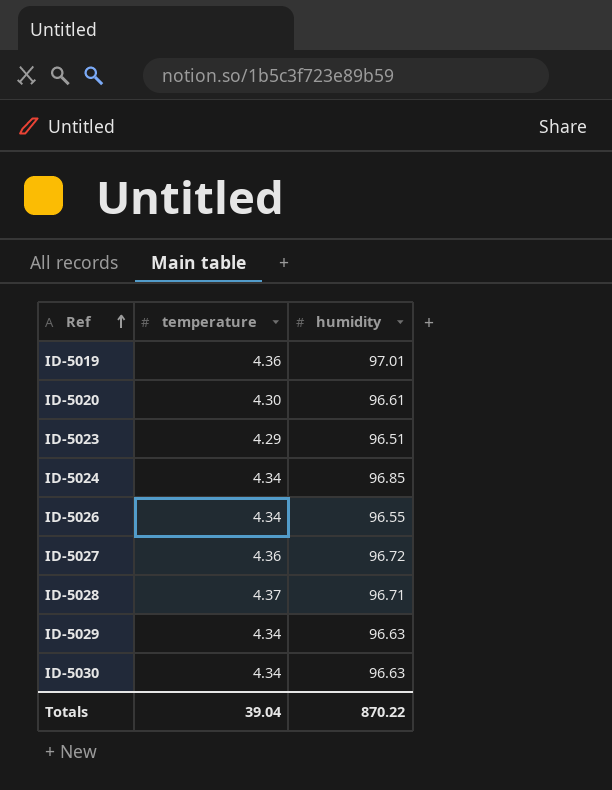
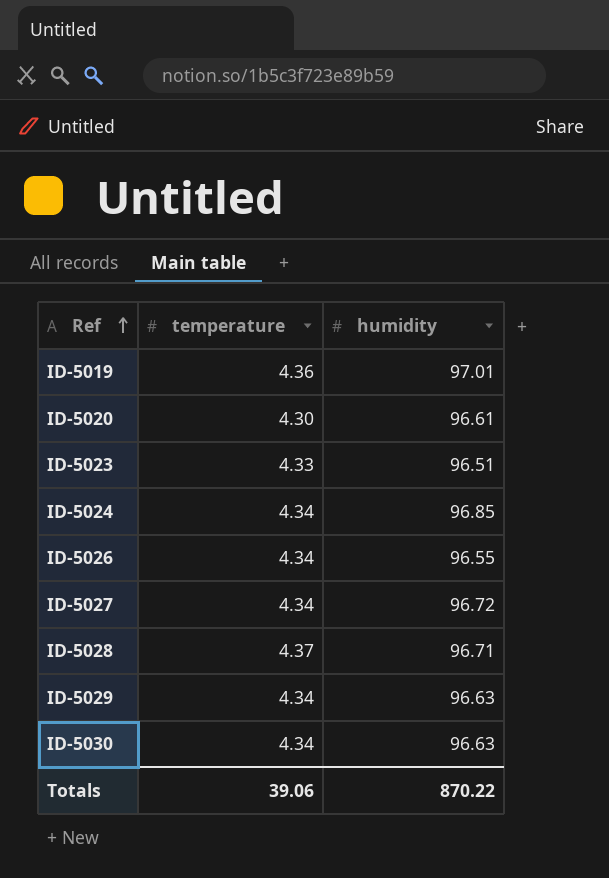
ID-5023 | temperature: 4.29 -> 4.33
ID-5027 | temperature: 4.36 -> 4.34
Totals | temperature: 39.04 -> 39.06

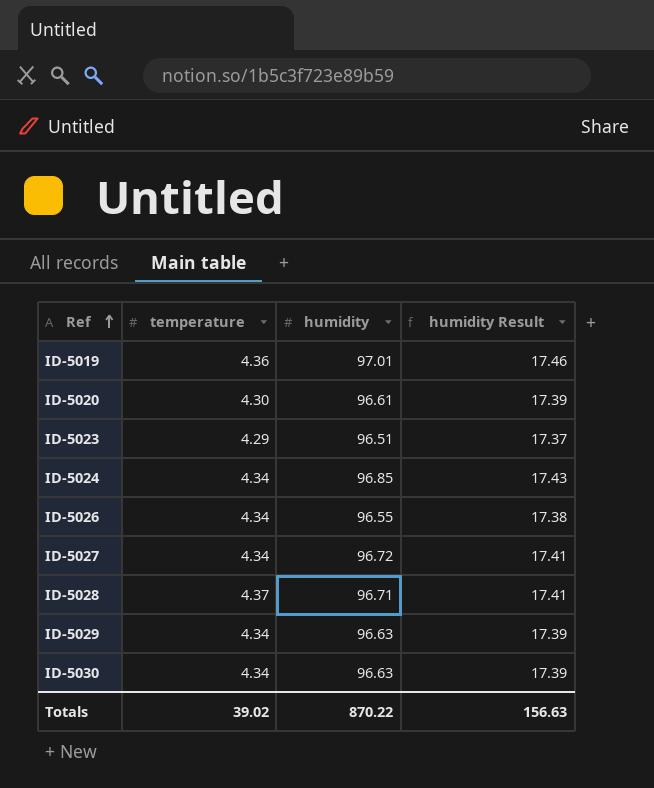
column humidity Result | formula: none -> [humidity] * 0.18
ID-5023 | temperature: 4.33 -> 4.29
Totals | temperature: 39.06 -> 39.02

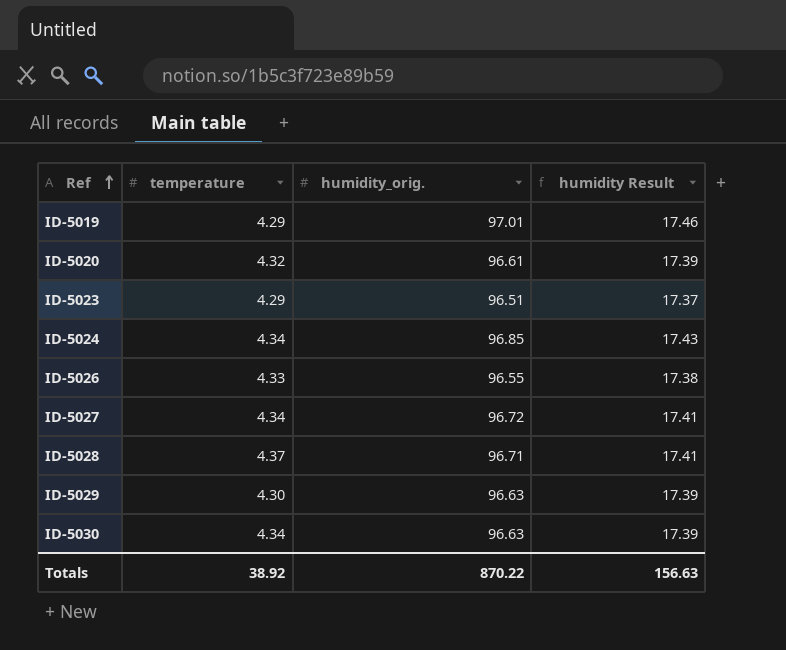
column name: humidity -> humidity_orig.
ID-5019 | temperature: 4.36 -> 4.29
ID-5020 | temperature: 4.30 -> 4.32
ID-5026 | temperature: 4.34 -> 4.33
ID-5029 | temperature: 4.34 -> 4.30
Totals | temperature: 39.02 -> 38.92

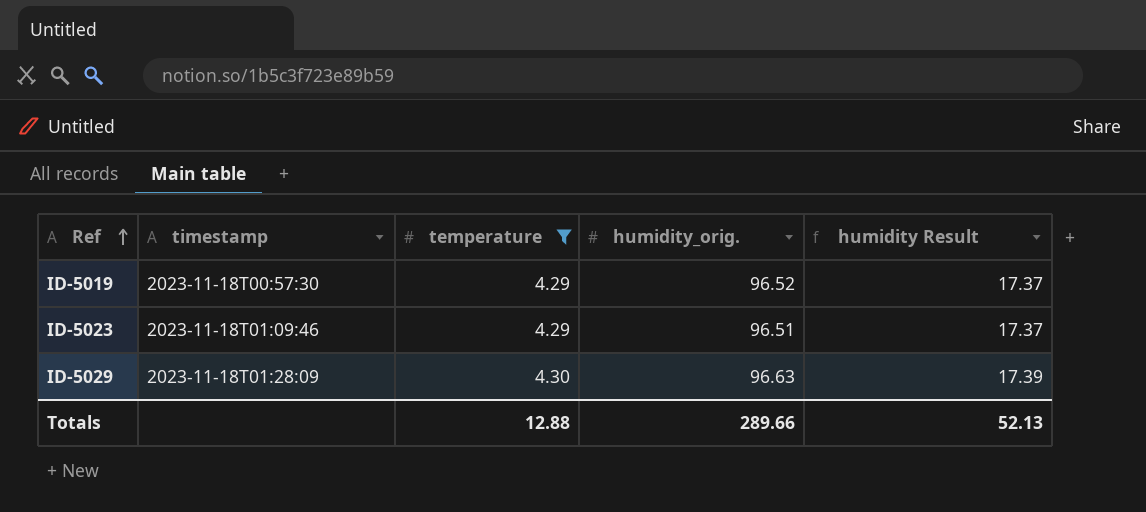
filter: none -> temperature <= 4.30
column timestamp | position: none -> 2
ID-5019 | humidity_orig.: 97.01 -> 96.52
ID-5019 | humidity Result: 17.46 -> 17.37
Totals | temperature: 38.92 -> 12.88
Totals | humidity_orig.: 870.22 -> 289.66
Totals | humidity Result: 156.63 -> 52.13

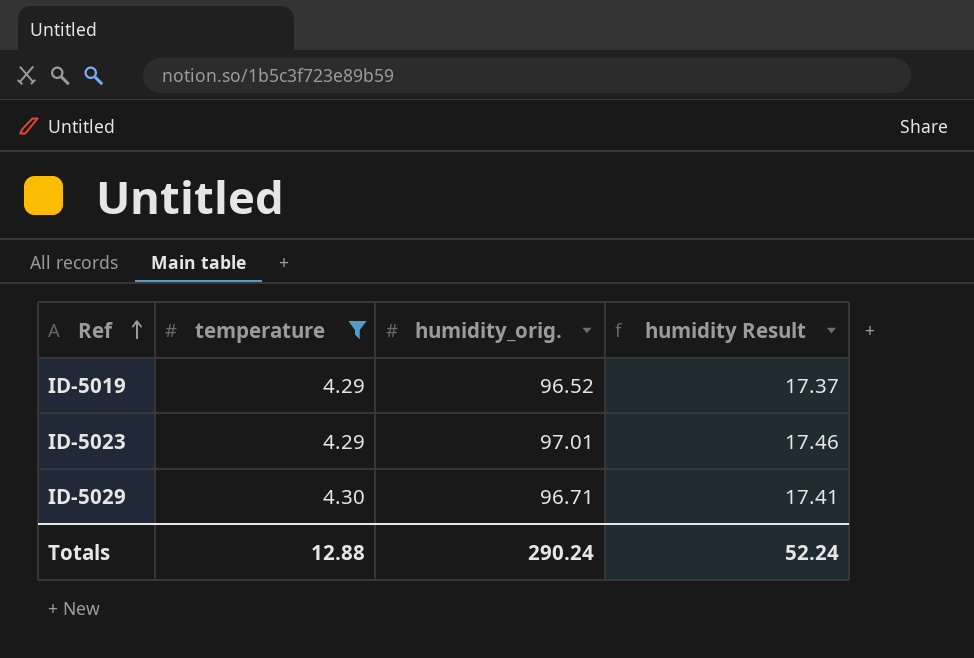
column timestamp | position: 2 -> none
ID-5023 | humidity_orig.: 96.51 -> 97.01
ID-5023 | humidity Result: 17.37 -> 17.46
ID-5029 | humidity_orig.: 96.63 -> 96.71
ID-5029 | humidity Result: 17.39 -> 17.41
Totals | humidity_orig.: 289.66 -> 290.24
Totals | humidity Result: 52.13 -> 52.24

